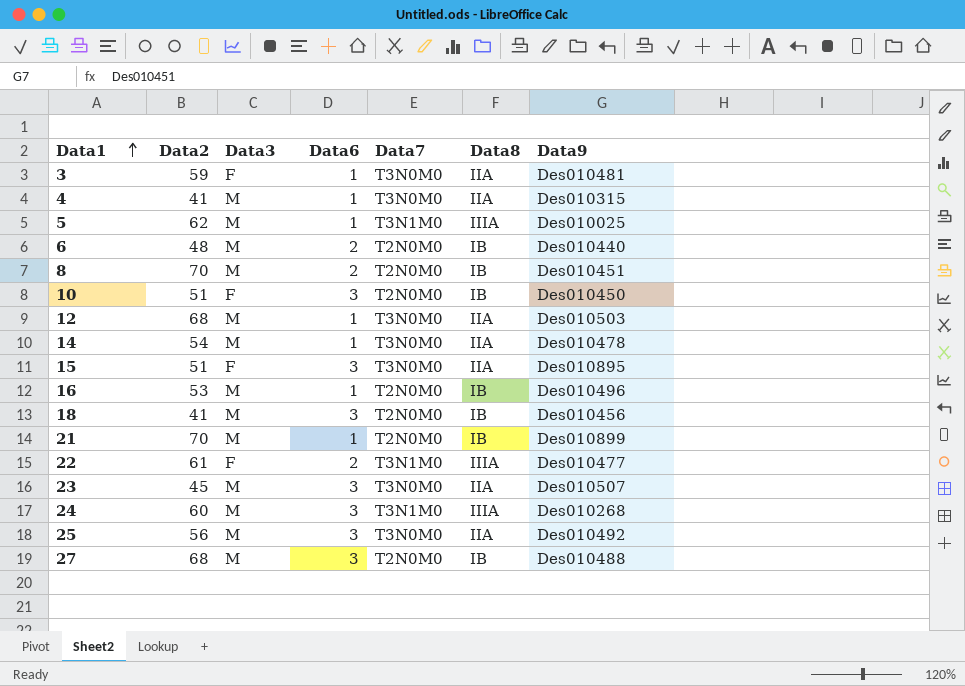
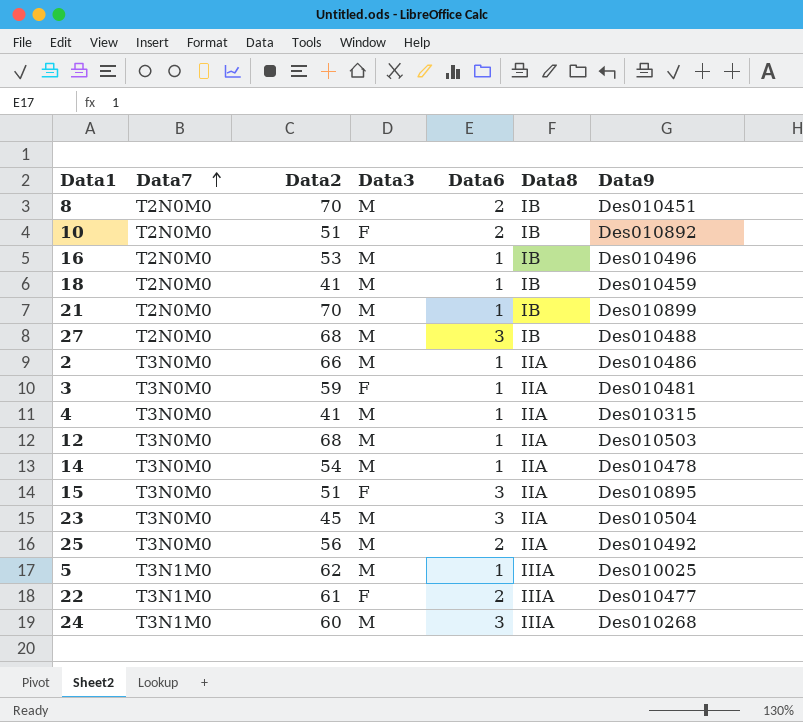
row order: Data1 ascending -> Data7 ascending
column Data7 | position: 5 -> 2
row 6: 48 | M | 2 | T2N0M0 | IB | Des010440 -> none
10 | Data6: 3 -> 2
10 | Data9: Des010450 -> Des010892
18 | Data6: 3 -> 1
18 | Data9: Des010456 -> Des010459
row 2: none -> T3N0M0 | 66 | M | 1 | IIA | Des010486
23 | Data9: Des010507 -> Des010504
25 | Data6: 3 -> 2

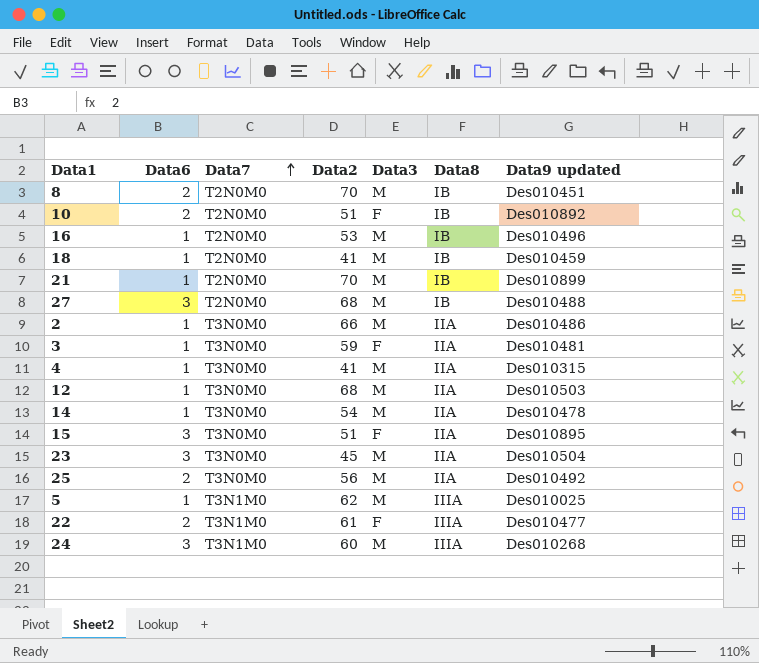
column Data6 | position: 5 -> 2
column name: Data9 -> Data9 updated

